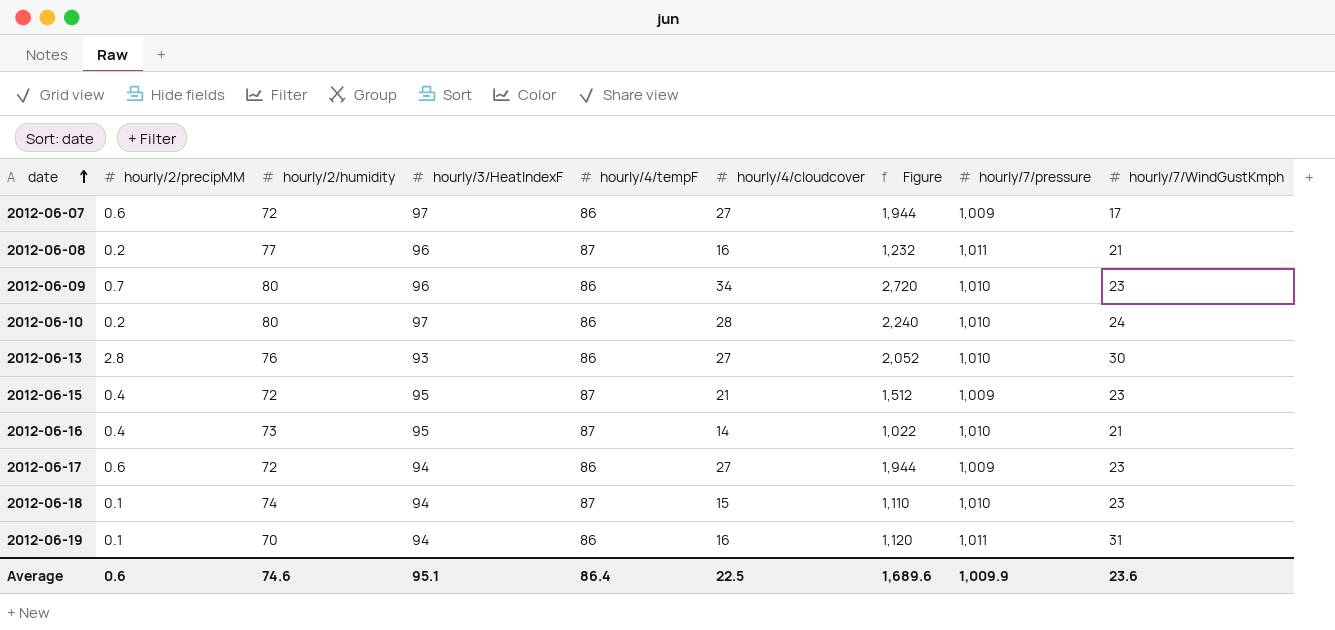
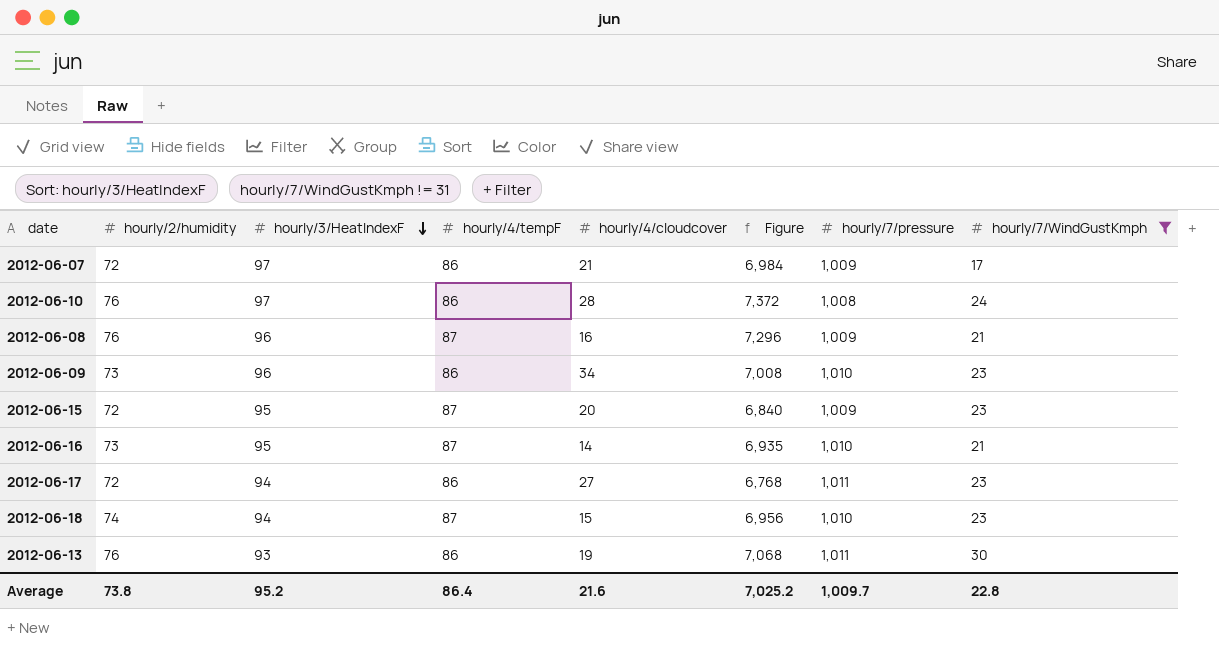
filter: none -> hourly/7/WindGustKmph != 31
row order: date ascending -> hourly/3/HeatIndexF descending
column hourly/2/precipMM | position: 2 -> none
column Figure | formula: [hourly/2/humidity] * [hourly/4/cloudcover] -> [hourly/2/humidity] * [hourly/3/HeatIndexF]
2012-06-07 | hourly/4/cloudcover: 27 -> 21
2012-06-10 | hourly/2/humidity: 80 -> 76
2012-06-10 | hourly/7/pressure: 1,010 -> 1,008
2012-06-08 | hourly/2/humidity: 77 -> 76
2012-06-08 | hourly/7/pressure: 1,011 -> 1,009
2012-06-09 | hourly/2/humidity: 80 -> 73
2012-06-15 | hourly/4/cloudcover: 21 -> 20
2012-06-17 | hourly/7/pressure: 1,009 -> 1,011
2012-06-13 | hourly/4/cloudcover: 27 -> 19
2012-06-13 | hourly/7/pressure: 1,010 -> 1,011
Average | hourly/2/humidity: 74.6 -> 73.8
Average | hourly/3/HeatIndexF: 95.1 -> 95.2
Average | hourly/4/cloudcover: 22.5 -> 21.6
Average | Figure: 1,689.6 -> 7,025.2
Average | hourly/7/pressure: 1,009.9 -> 1,009.7
Average | hourly/7/WindGustKmph: 23.6 -> 22.8

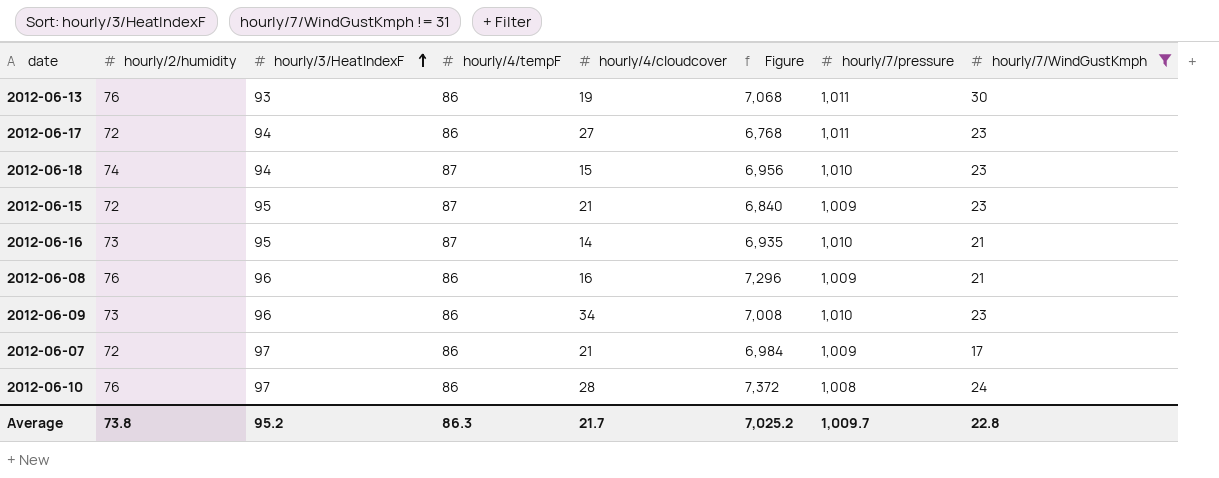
row order: hourly/3/HeatIndexF descending -> hourly/3/HeatIndexF ascending
2012-06-15 | hourly/4/cloudcover: 20 -> 21
2012-06-08 | hourly/4/tempF: 87 -> 86
Average | hourly/4/tempF: 86.4 -> 86.3
Average | hourly/4/cloudcover: 21.6 -> 21.7

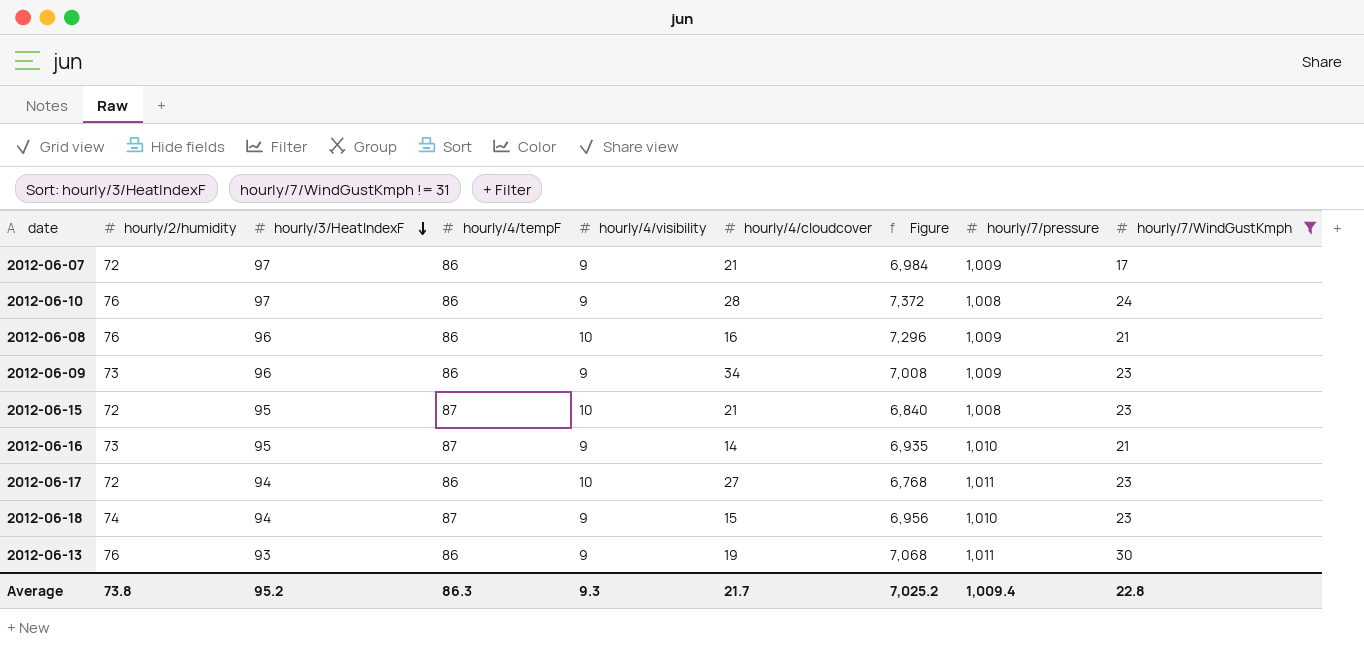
row order: hourly/3/HeatIndexF ascending -> hourly/3/HeatIndexF descending
column hourly/4/visibility | position: none -> 5
2012-06-09 | hourly/7/pressure: 1,010 -> 1,009
2012-06-15 | hourly/7/pressure: 1,009 -> 1,008
Average | hourly/7/pressure: 1,009.7 -> 1,009.4

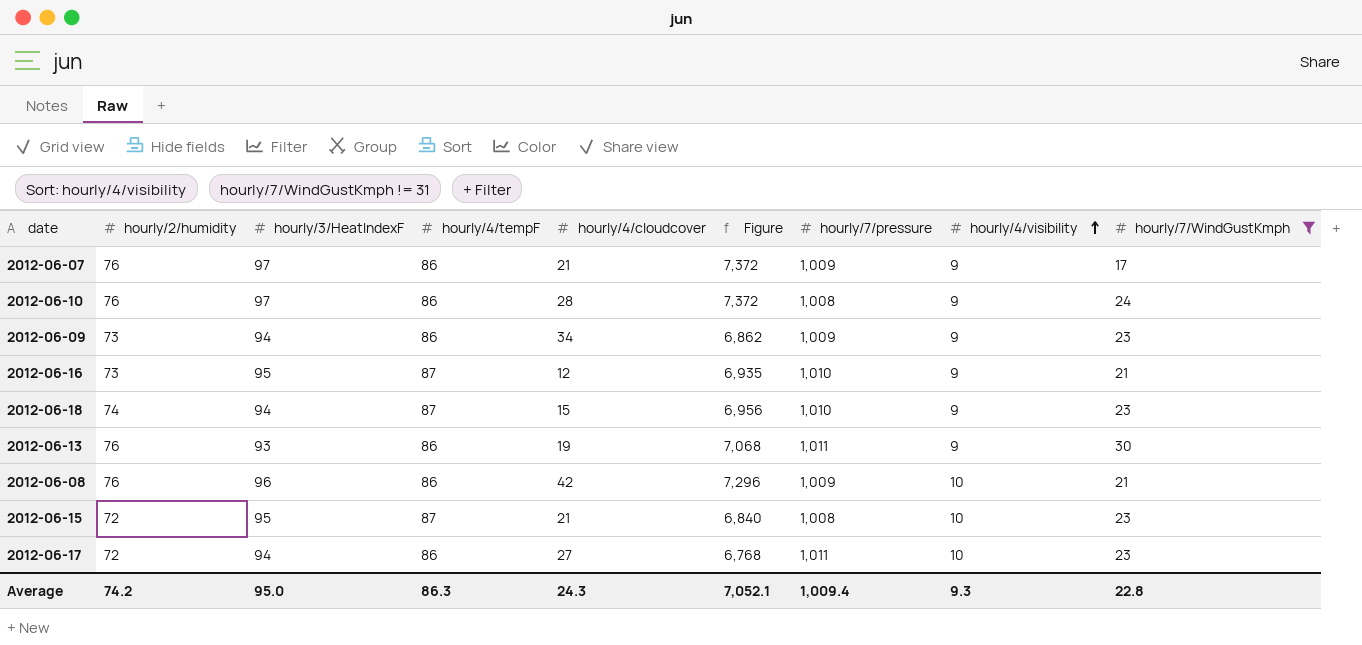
row order: hourly/3/HeatIndexF descending -> hourly/4/visibility ascending
column hourly/4/visibility | position: 5 -> 8
2012-06-07 | hourly/2/humidity: 72 -> 76
2012-06-07 | Figure: 6,984 -> 7,372
2012-06-09 | hourly/3/HeatIndexF: 96 -> 94
2012-06-09 | Figure: 7,008 -> 6,862
2012-06-16 | hourly/4/cloudcover: 14 -> 12
2012-06-08 | hourly/4/cloudcover: 16 -> 42
Average | hourly/2/humidity: 73.8 -> 74.2
Average | hourly/3/HeatIndexF: 95.2 -> 95.0
Average | hourly/4/cloudcover: 21.7 -> 24.3
Average | Figure: 7,025.2 -> 7,052.1

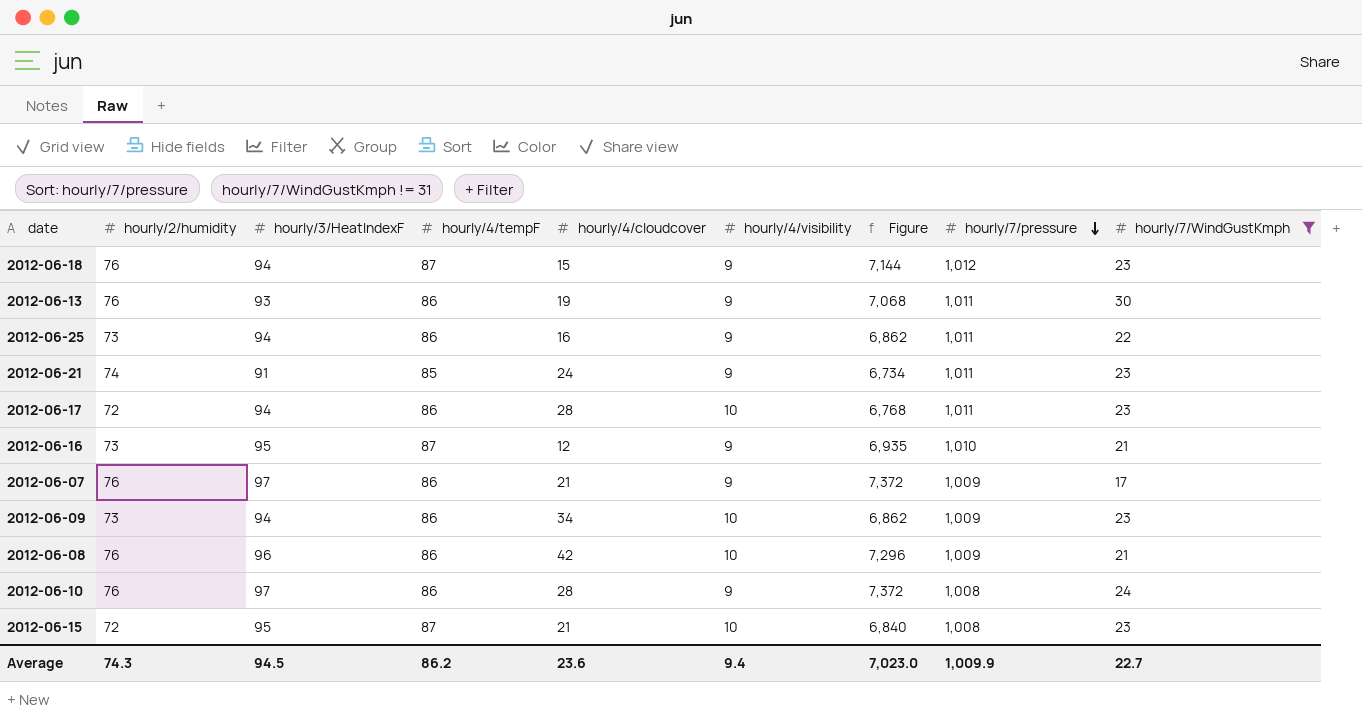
row order: hourly/4/visibility ascending -> hourly/7/pressure descending
column hourly/4/visibility | position: 8 -> 6
2012-06-18 | hourly/2/humidity: 74 -> 76
2012-06-18 | Figure: 6,956 -> 7,144
2012-06-18 | hourly/7/pressure: 1,010 -> 1,012
row 2012-06-25: none -> 73 | 94 | 86 | 16 | 9 | 6,862 | 1,011 | 22
row 2012-06-21: none -> 74 | 91 | 85 | 24 | 9 | 6,734 | 1,011 | 23
2012-06-17 | hourly/4/cloudcover: 27 -> 28
2012-06-09 | hourly/4/visibility: 9 -> 10
Average | hourly/2/humidity: 74.2 -> 74.3
Average | hourly/3/HeatIndexF: 95.0 -> 94.5
Average | hourly/4/tempF: 86.3 -> 86.2
Average | hourly/4/cloudcover: 24.3 -> 23.6
Average | hourly/4/visibility: 9.3 -> 9.4
Average | Figure: 7,052.1 -> 7,023.0
Average | hourly/7/pressure: 1,009.4 -> 1,009.9
Average | hourly/7/WindGustKmph: 22.8 -> 22.7

